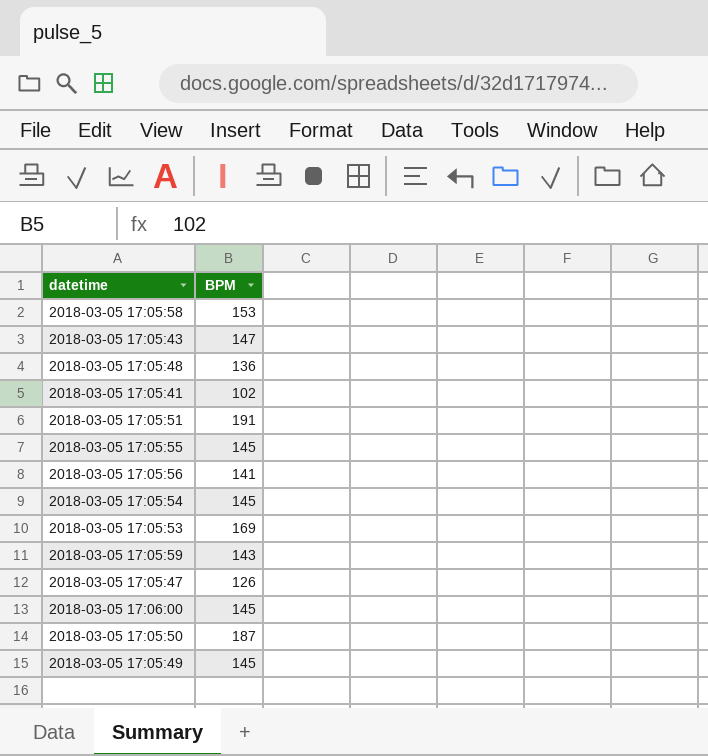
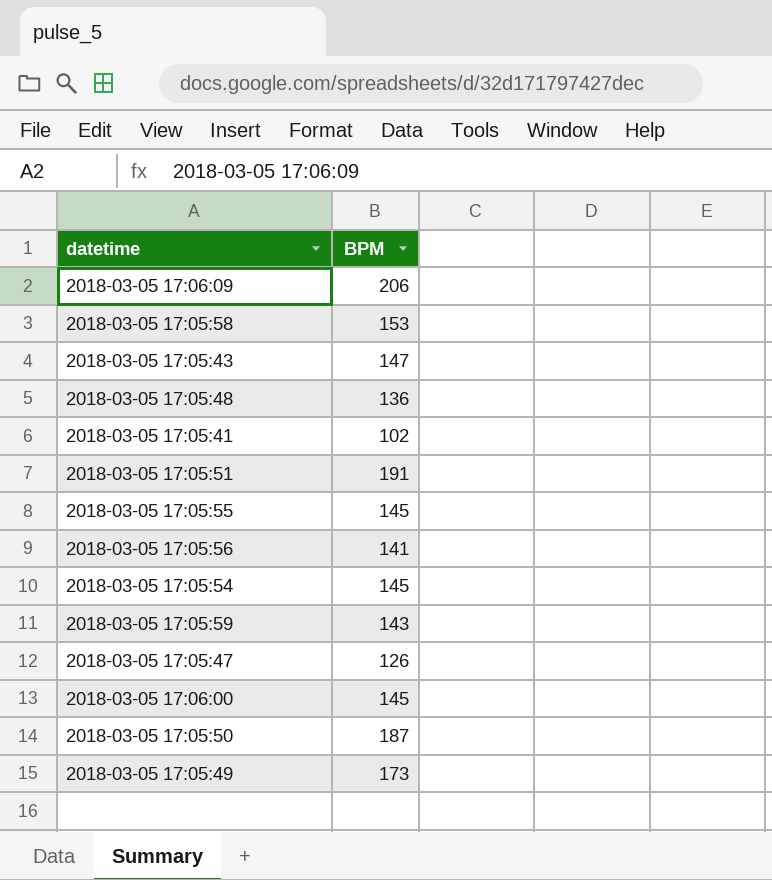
row 2018-03-05 17:05:53: 169 -> none
row 2018-03-05 17:06:09: none -> 206
2018-03-05 17:05:49 | BPM: 145 -> 173

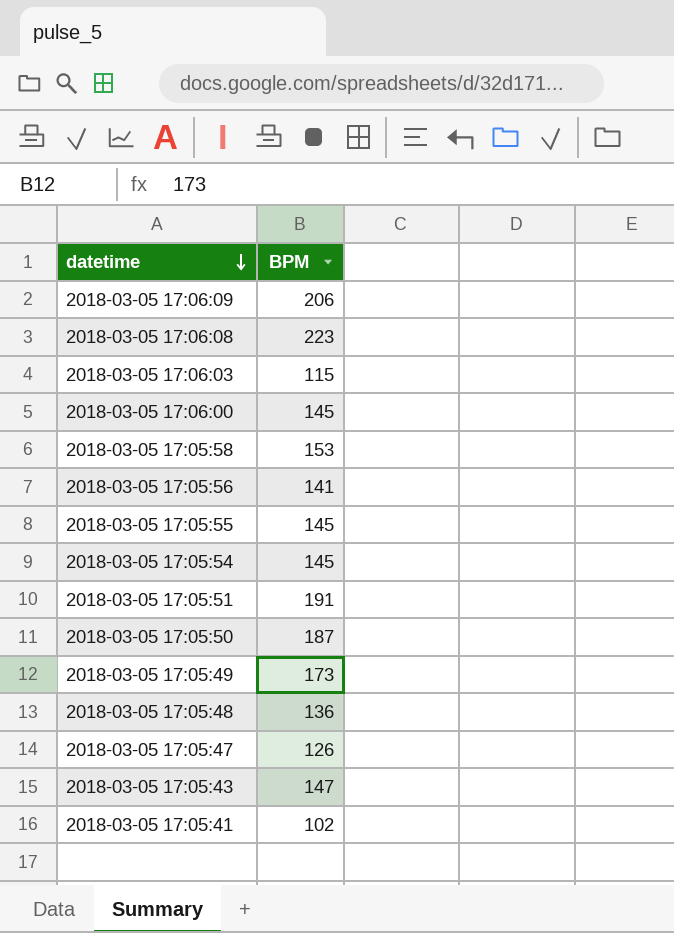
row order: none -> datetime descending
row 2018-03-05 17:05:59: 143 -> none
row 2018-03-05 17:06:08: none -> 223
row 2018-03-05 17:06:03: none -> 115

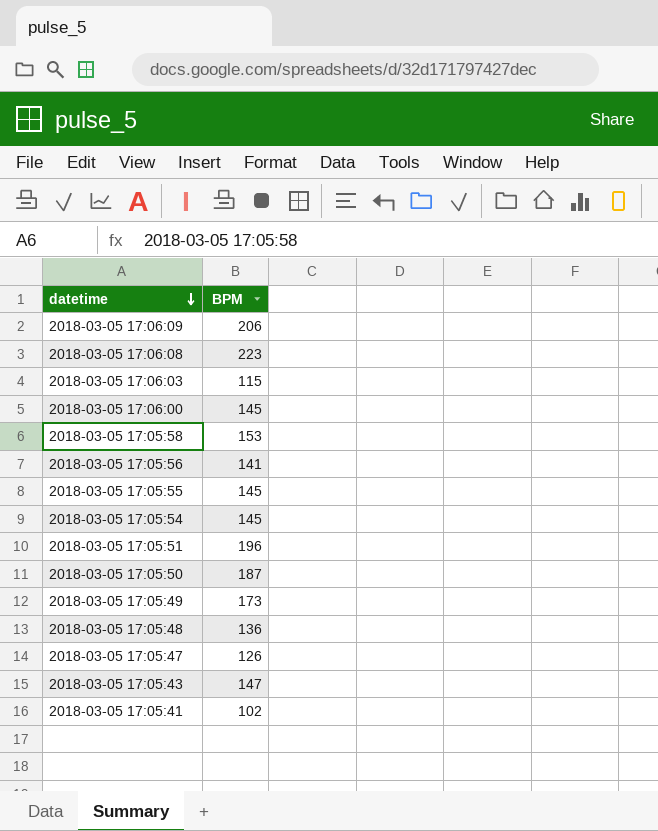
2018-03-05 17:05:51 | BPM: 191 -> 196

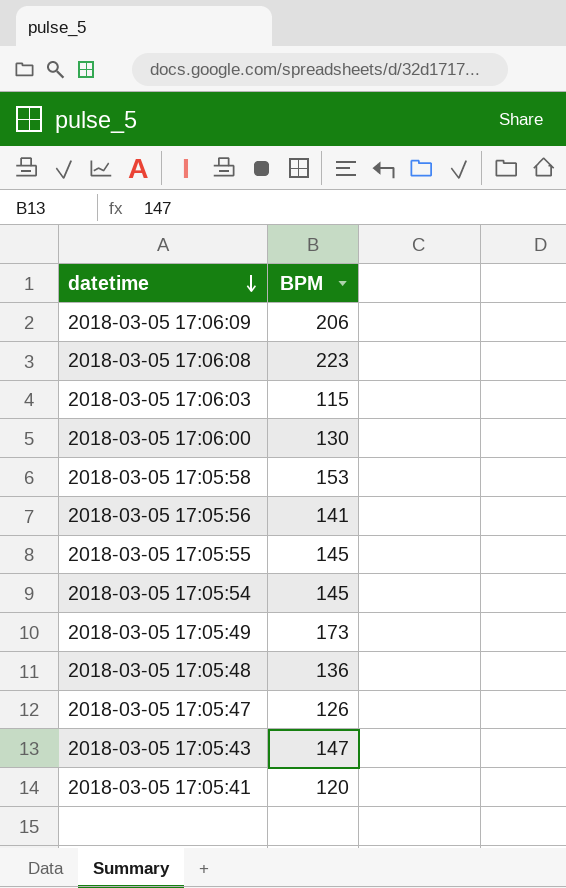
row 2018-03-05 17:05:51: 196 -> none
row 2018-03-05 17:05:50: 187 -> none
2018-03-05 17:06:00 | BPM: 145 -> 130
2018-03-05 17:05:41 | BPM: 102 -> 120

